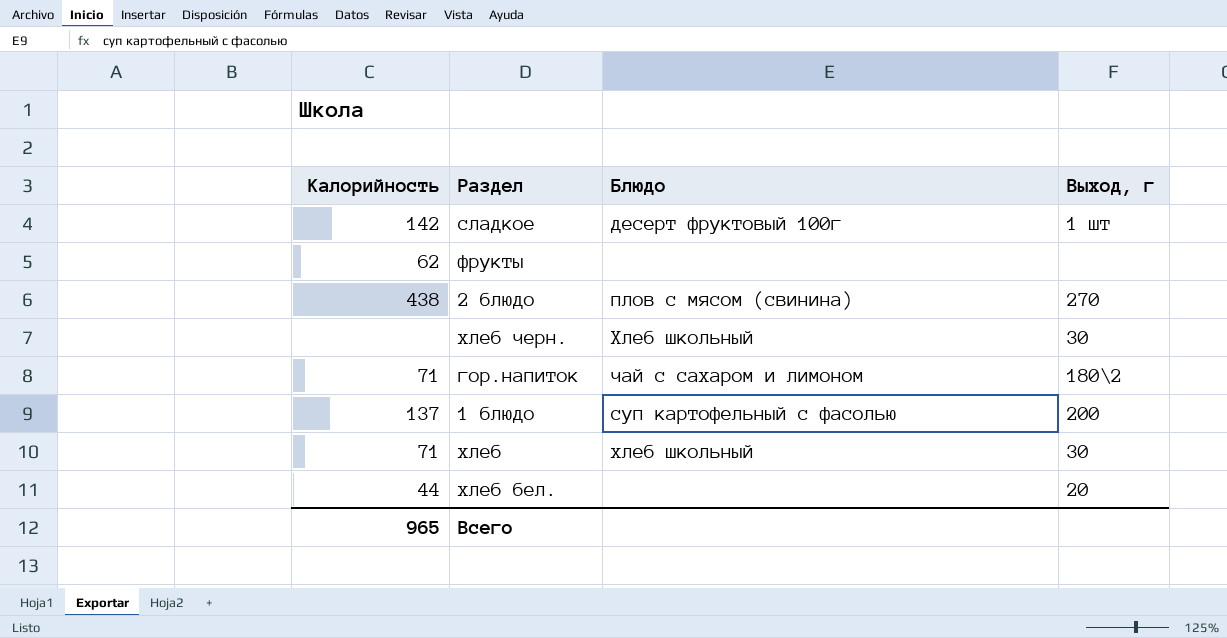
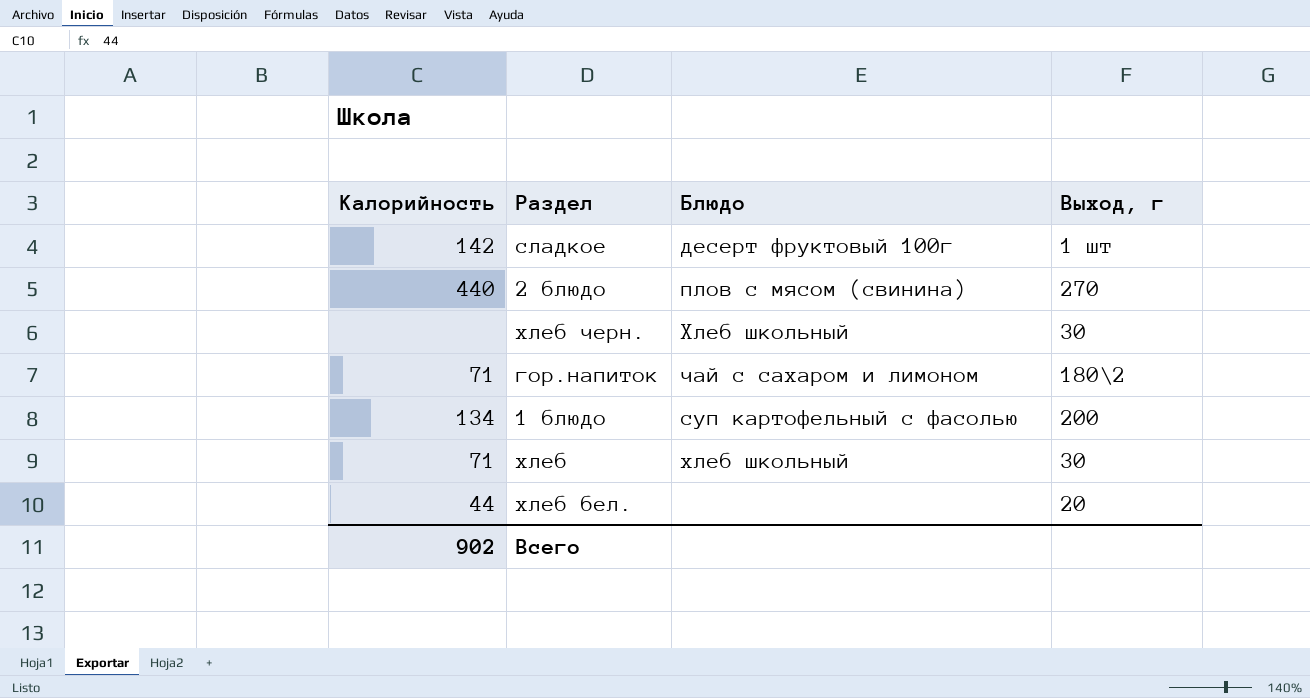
row фрукты: 62 | none | none -> none
2 блюдо | Калорийность: 438 -> 440
1 блюдо | Калорийность: 137 -> 134
Всего | Калорийность: 965 -> 902

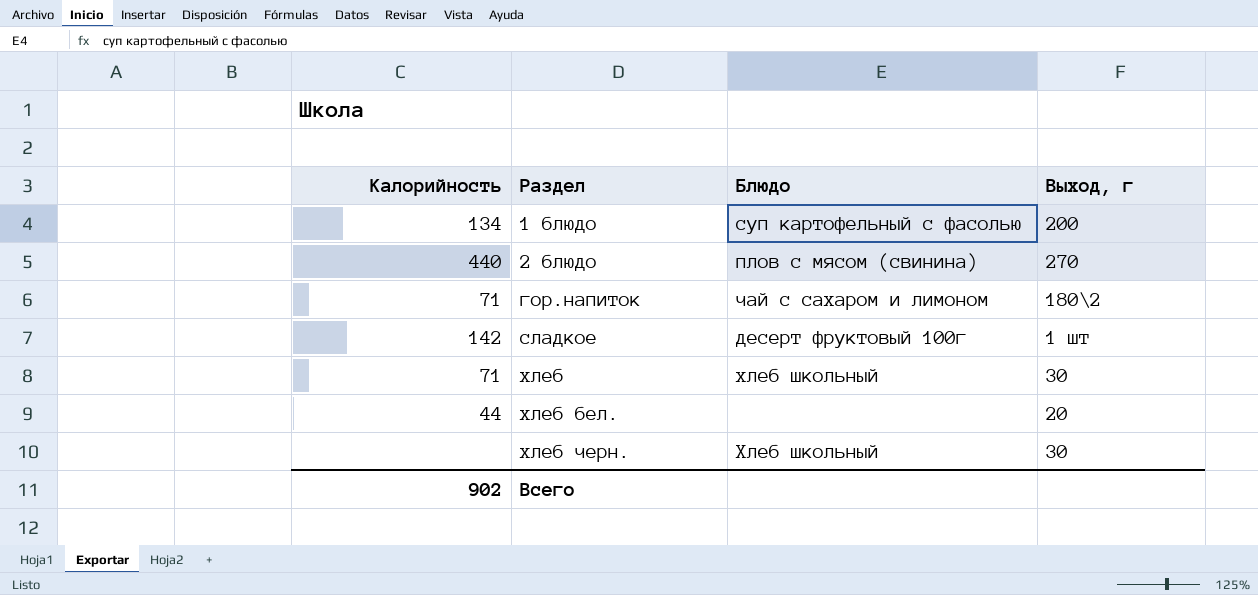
row order: none -> Раздел ascending

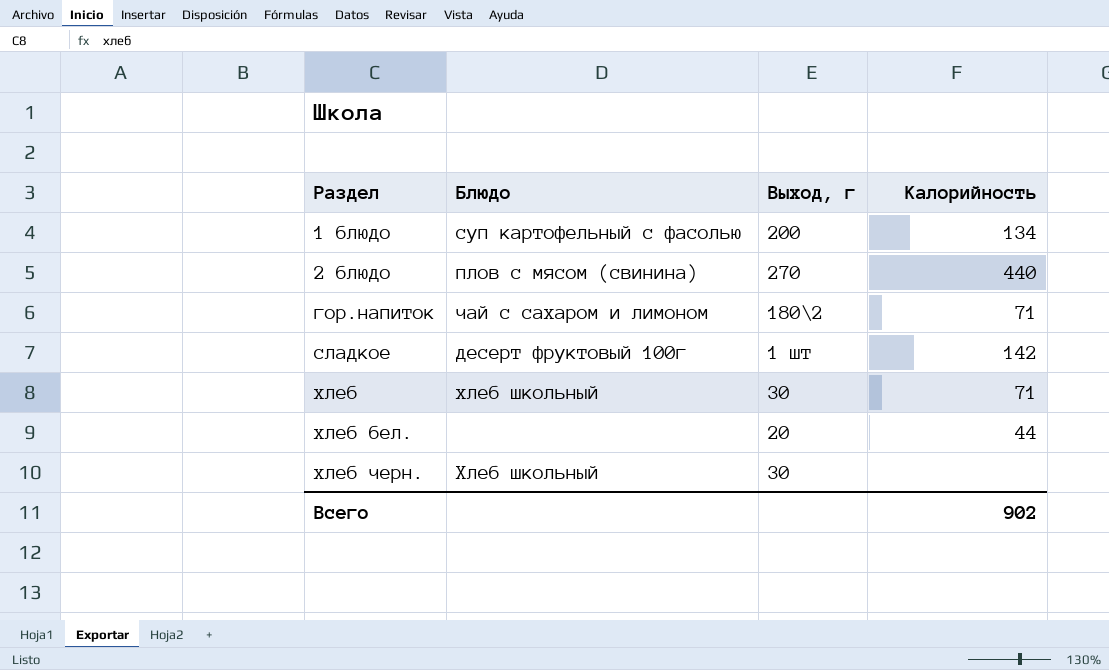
column Калорийность | position: 1 -> 4

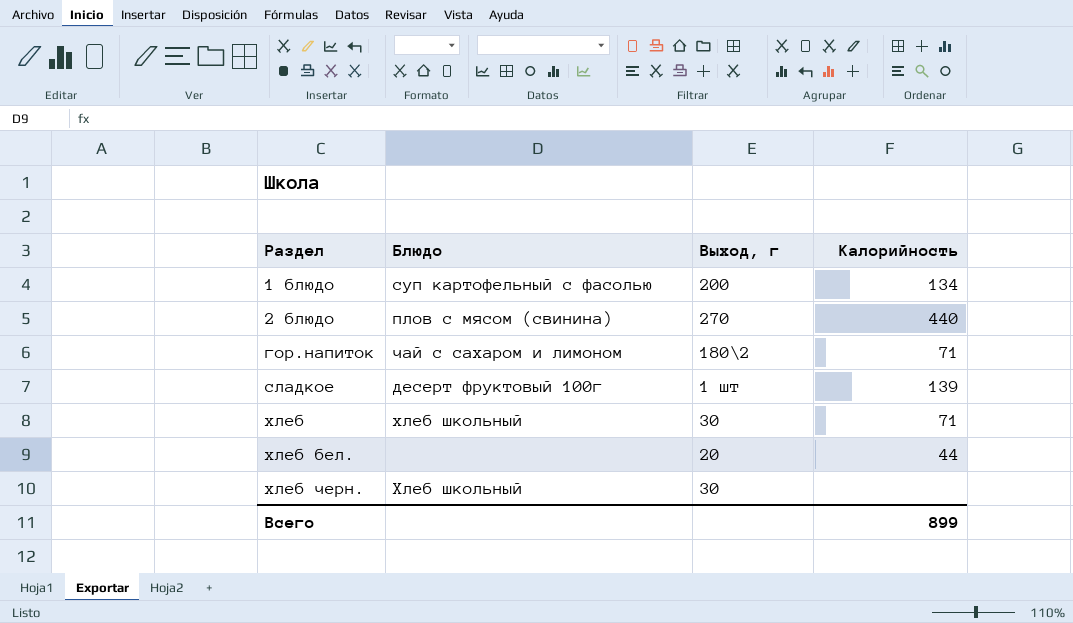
сладкое | Калорийность: 142 -> 139
Всего | Калорийность: 902 -> 899

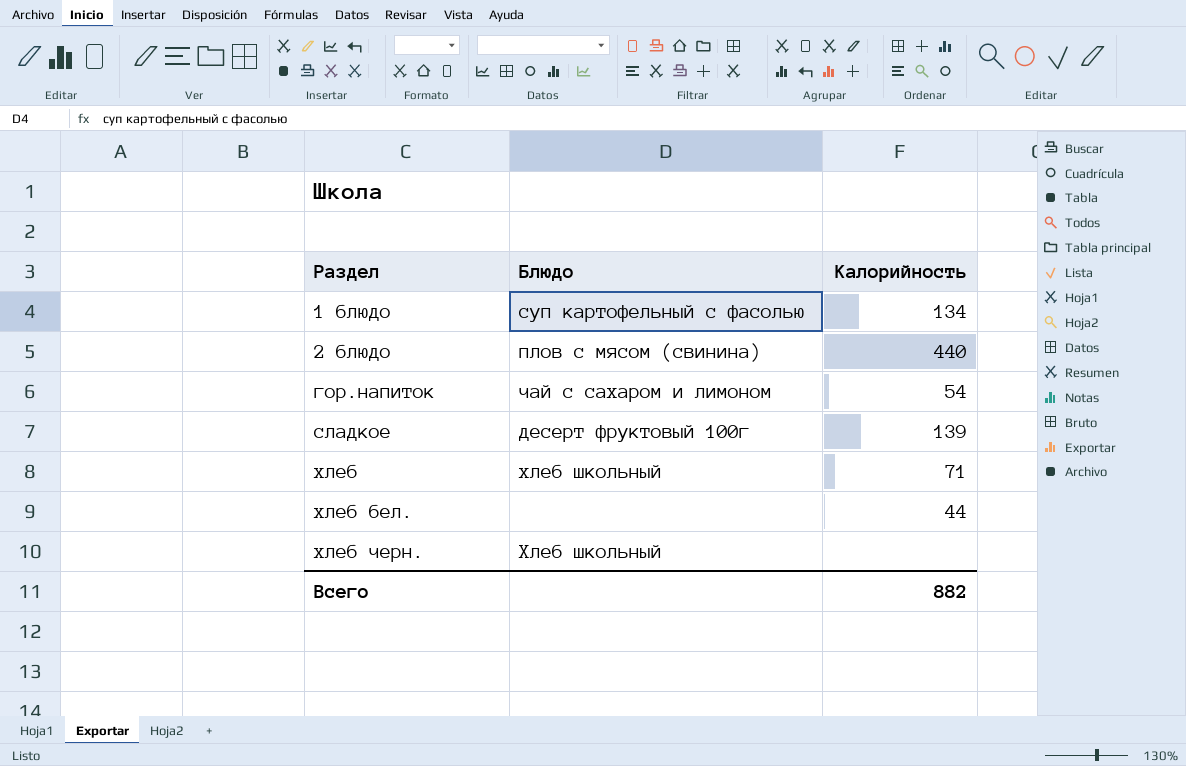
column Выход, г | position: 3 -> none
гор.напиток | Калорийность: 71 -> 54
Всего | Калорийность: 899 -> 882

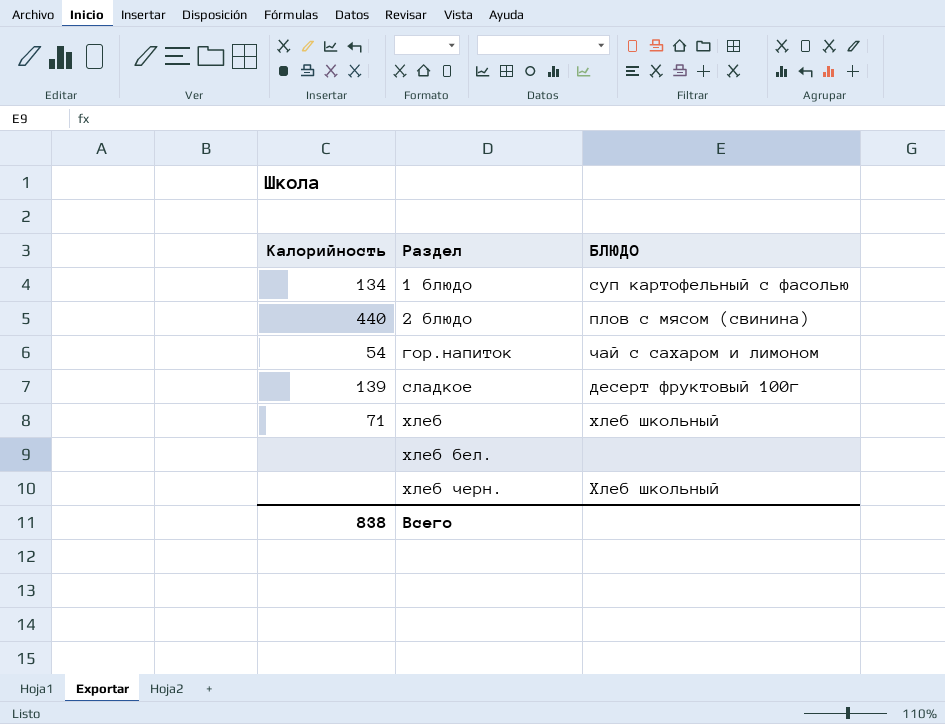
column Калорийность | position: 3 -> 1
column name: Блюдо -> БЛЮДО
хлеб бел. | Калорийность: 44 -> none
Всего | Калорийность: 882 -> 838

